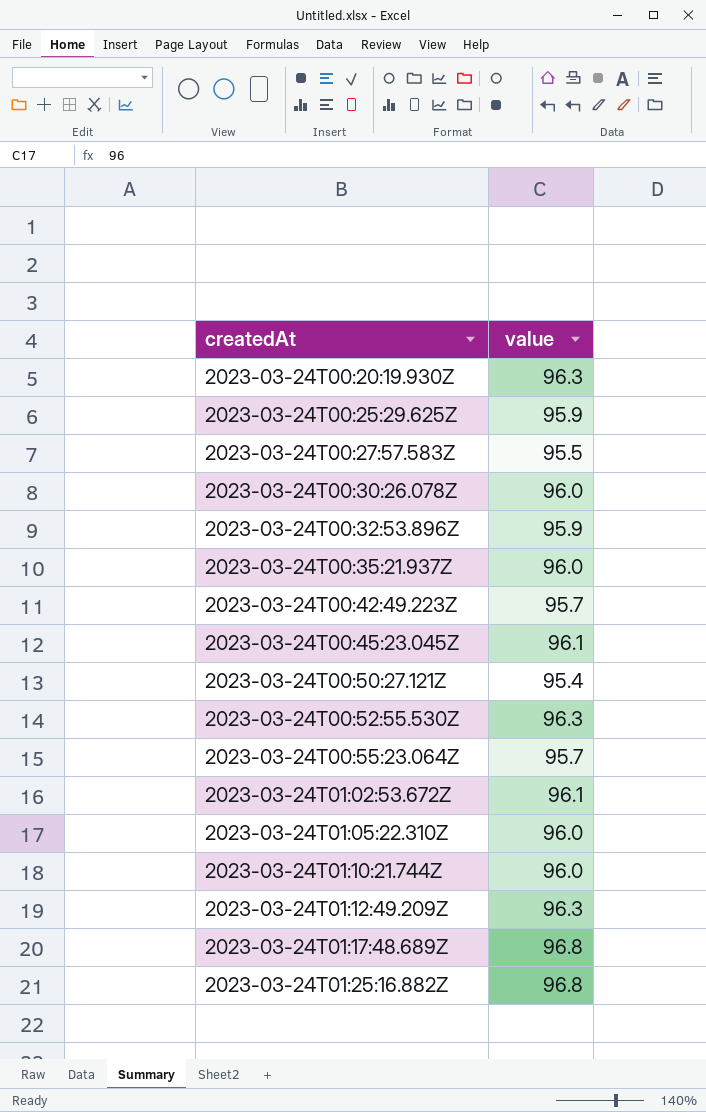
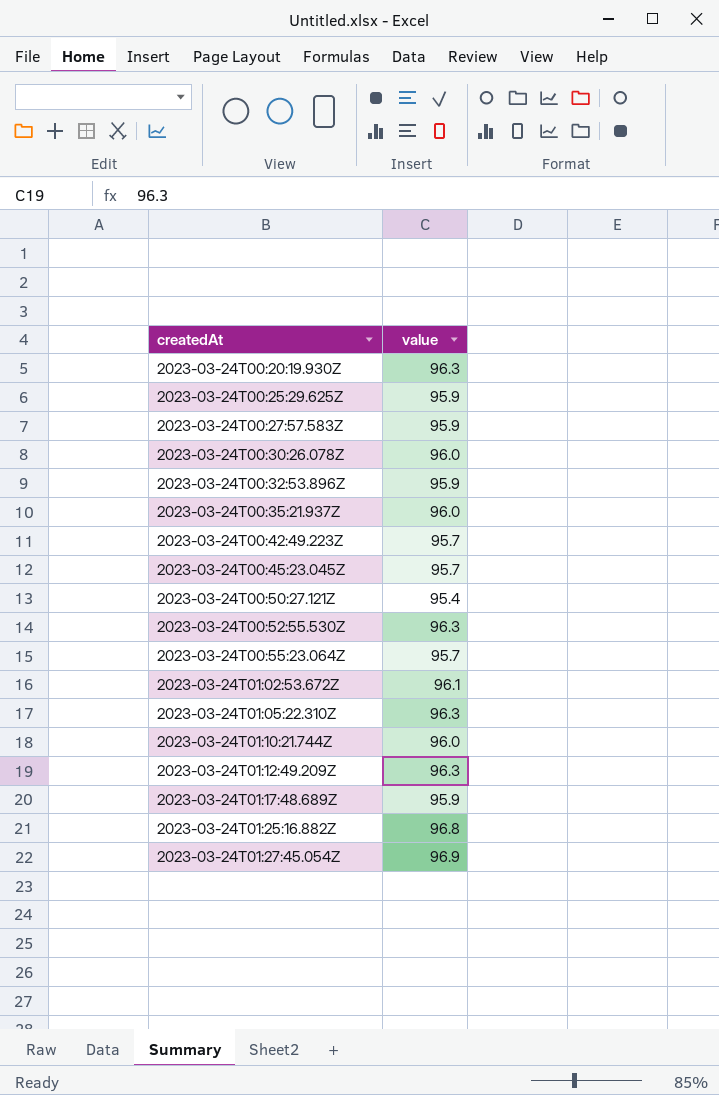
2023-03-24T00:27:57.583Z | value: 95.5 -> 95.9
2023-03-24T00:45:23.045Z | value: 96.1 -> 95.7
2023-03-24T01:05:22.310Z | value: 96.0 -> 96.3
2023-03-24T01:17:48.689Z | value: 96.8 -> 95.9
row 2023-03-24T01:27:45.054Z: none -> 96.9

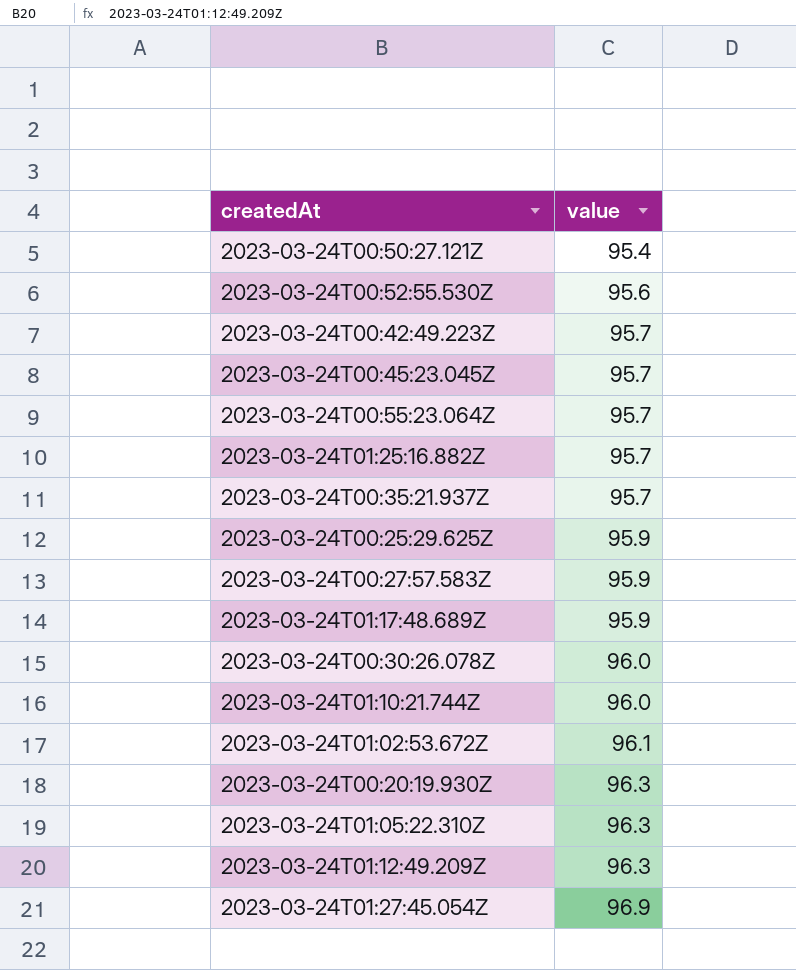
row order: createdAt ascending -> value ascending
row 2023-03-24T00:32:53.896Z: 95.9 -> none
2023-03-24T00:52:55.530Z | value: 96.3 -> 95.6
2023-03-24T01:25:16.882Z | value: 96.8 -> 95.7
2023-03-24T00:35:21.937Z | value: 96.0 -> 95.7

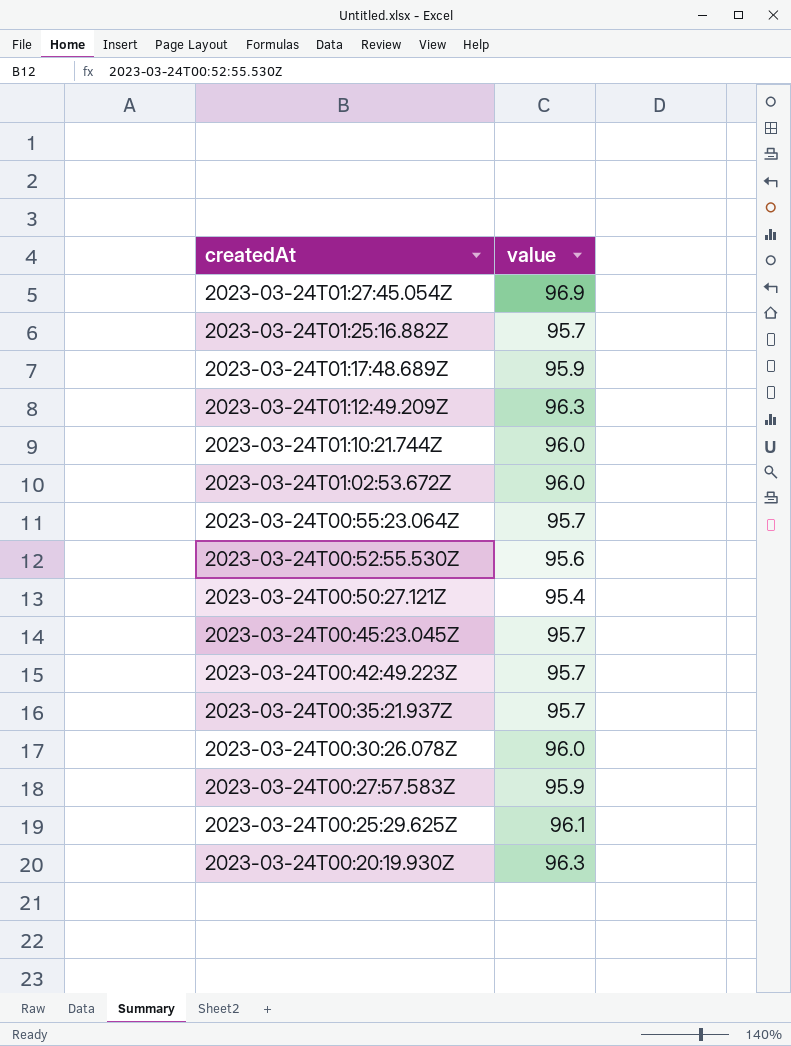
row order: value ascending -> createdAt descending
row 2023-03-24T01:05:22.310Z: 96.3 -> none
2023-03-24T01:02:53.672Z | value: 96.1 -> 96.0
2023-03-24T00:25:29.625Z | value: 95.9 -> 96.1

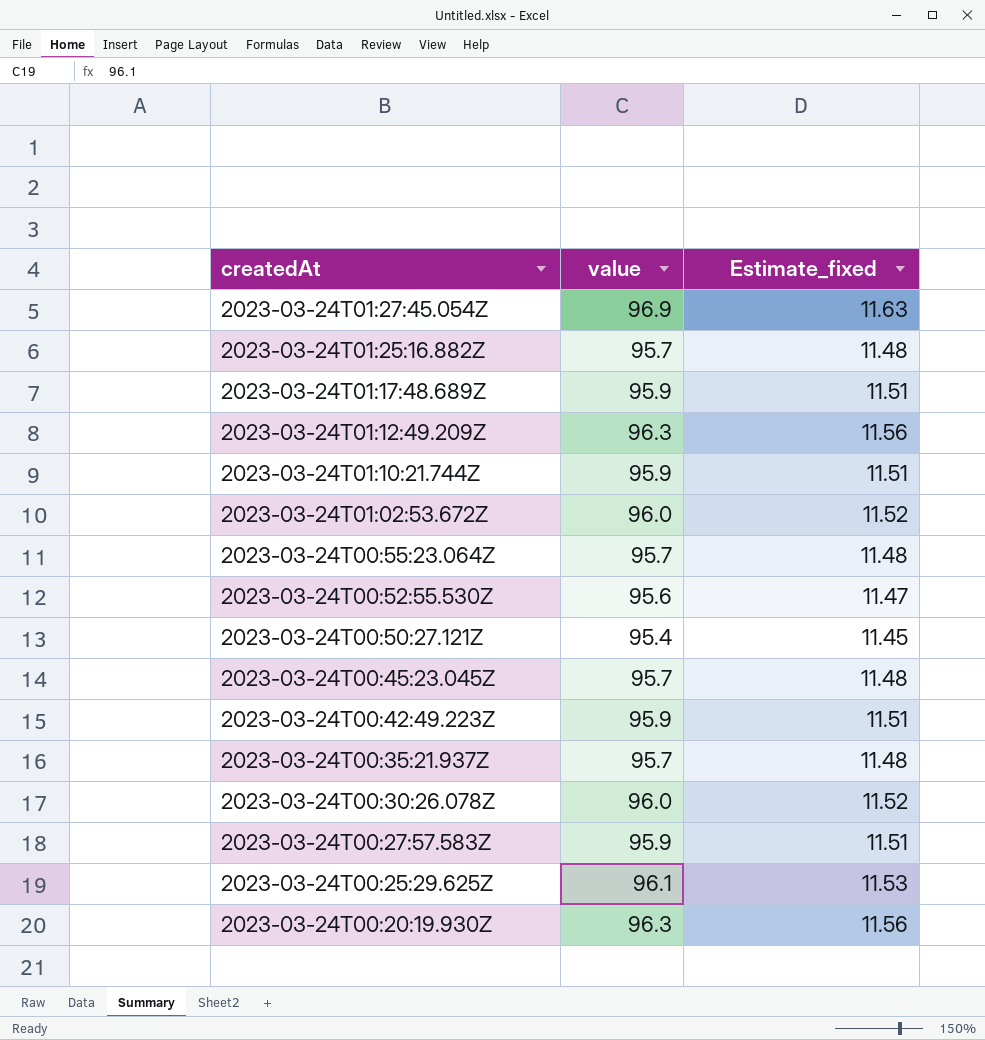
column Estimate_fixed | formula: none -> [value] * 0.12
2023-03-24T01:10:21.744Z | value: 96.0 -> 95.9
2023-03-24T00:42:49.223Z | value: 95.7 -> 95.9

